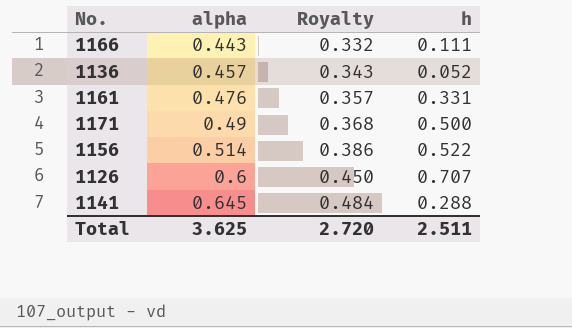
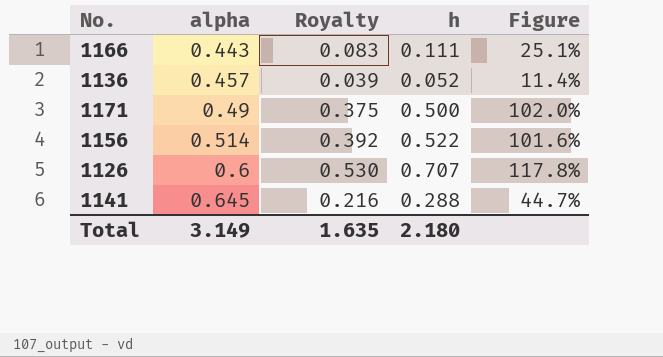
column Royalty | formula: [alpha] * 0.75 -> [h] * 0.75
column Figure | formula: none -> [h] / [alpha]
row 1161: 0.476 | 0.357 | 0.331 -> none
Total | alpha: 3.625 -> 3.149
Total | Royalty: 2.720 -> 1.635
Total | h: 2.511 -> 2.180

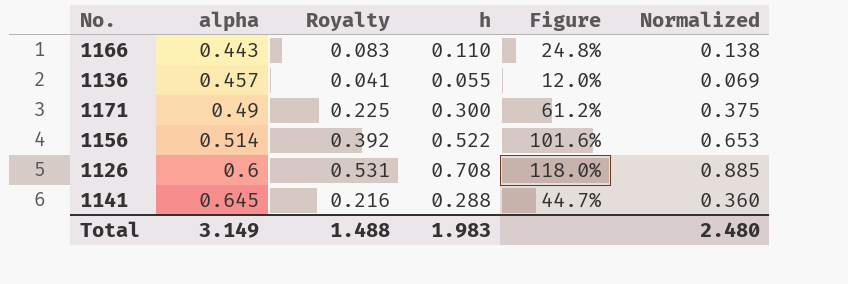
column Normalized | formula: none -> [h] * 1.25
1166 | h: 0.111 -> 0.110
1166 | Figure: 25.1% -> 24.8%
1136 | Royalty: 0.039 -> 0.041
1136 | h: 0.052 -> 0.055
1136 | Figure: 11.4% -> 12.0%
1171 | Royalty: 0.375 -> 0.225
1171 | h: 0.500 -> 0.300
1171 | Figure: 102.0% -> 61.2%
1126 | Royalty: 0.530 -> 0.531
1126 | h: 0.707 -> 0.708
1126 | Figure: 117.8% -> 118.0%
Total | Royalty: 1.635 -> 1.488
Total | h: 2.180 -> 1.983

